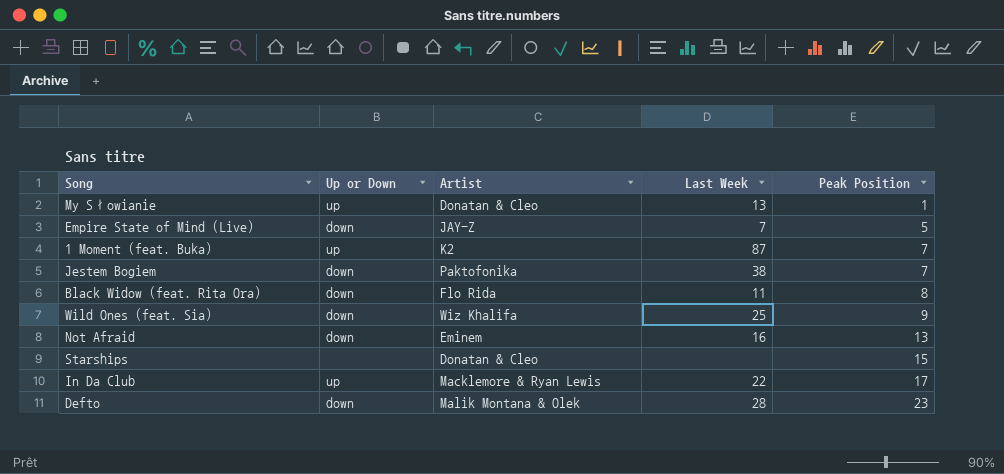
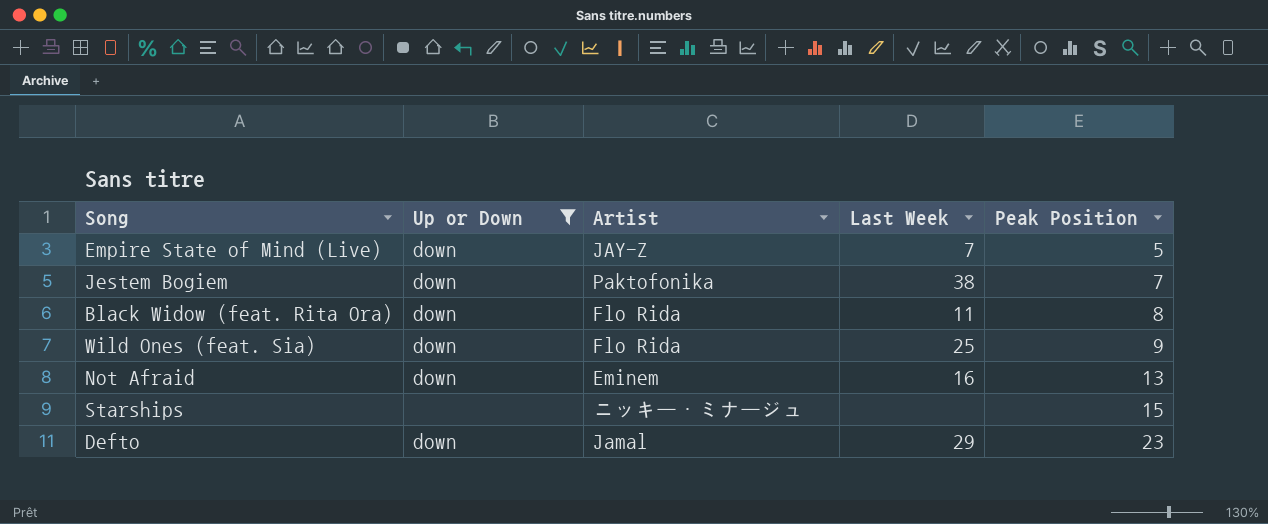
filter: none -> Up or Down != up
Wild Ones (feat. Sia) | Artist: Wiz Khalifa -> Flo Rida
Starships | Artist: Donatan & Cleo -> ニッキー・ミナージュ
Defto | Artist: Malik Montana & Olek -> Jamal
Defto | Last Week: 28 -> 29

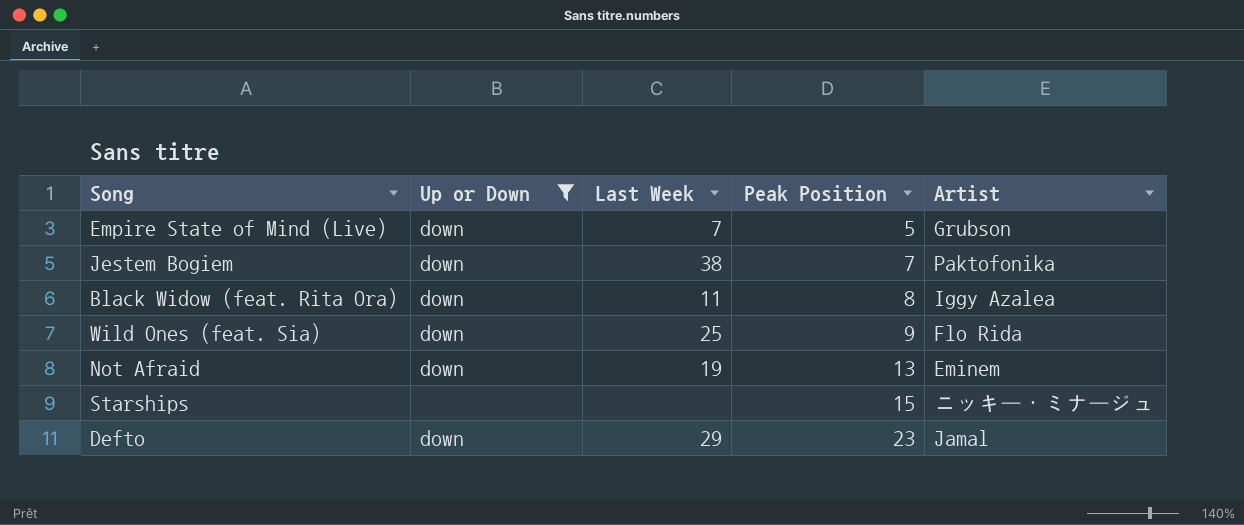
column Artist | position: 3 -> 5
Empire State of Mind (Live) | Artist: JAY-Z -> Grubson
Black Widow (feat. Rita Ora) | Artist: Flo Rida -> Iggy Azalea
Not Afraid | Last Week: 16 -> 19

